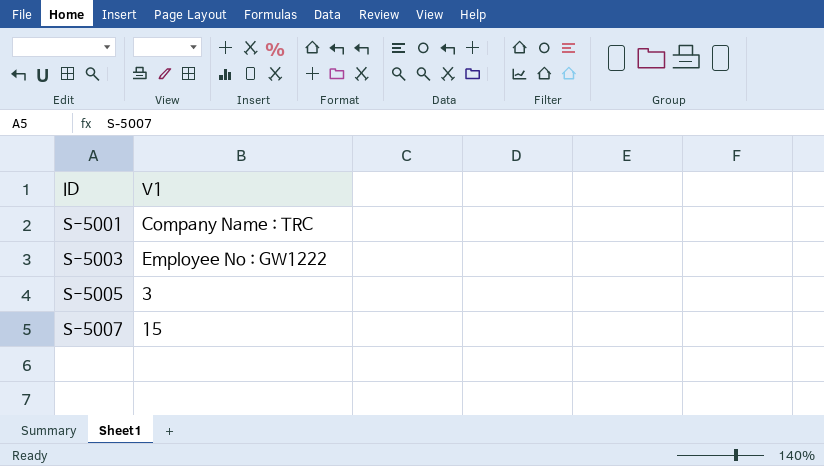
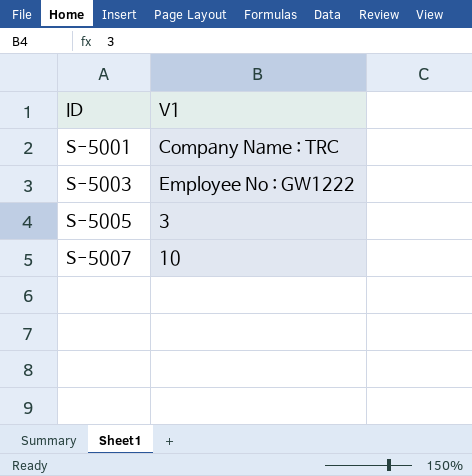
S-5007 | V1: 15 -> 10

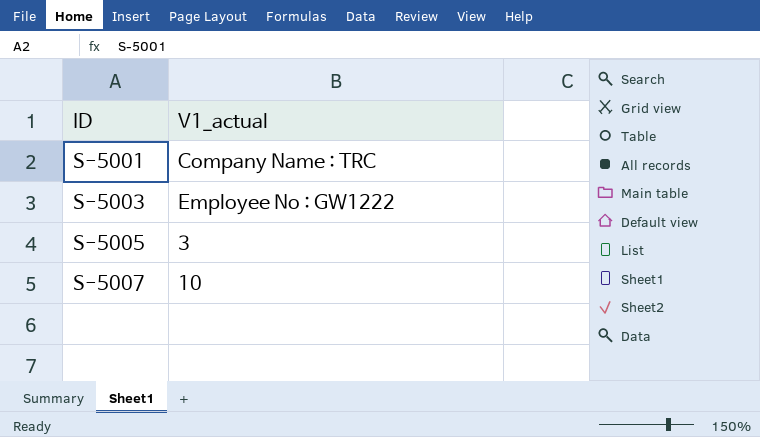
column name: V1 -> V1_actual

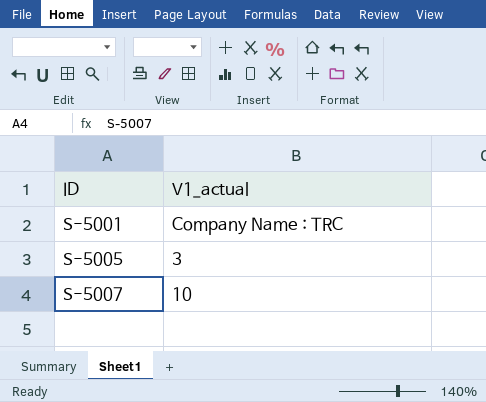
row S-5003: Employee No : GW1222 -> none

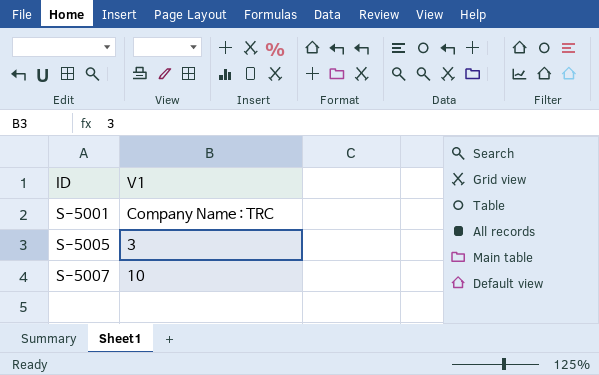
column name: V1_actual -> V1

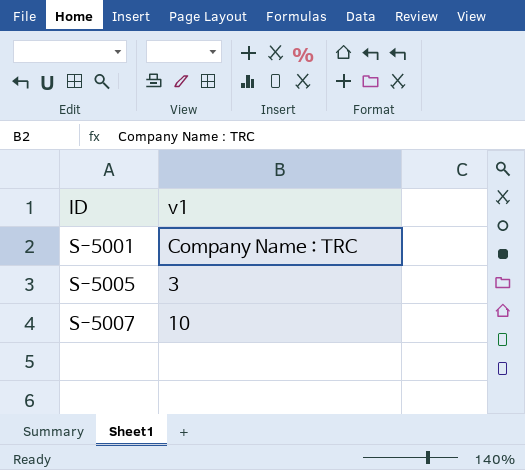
column name: V1 -> v1

